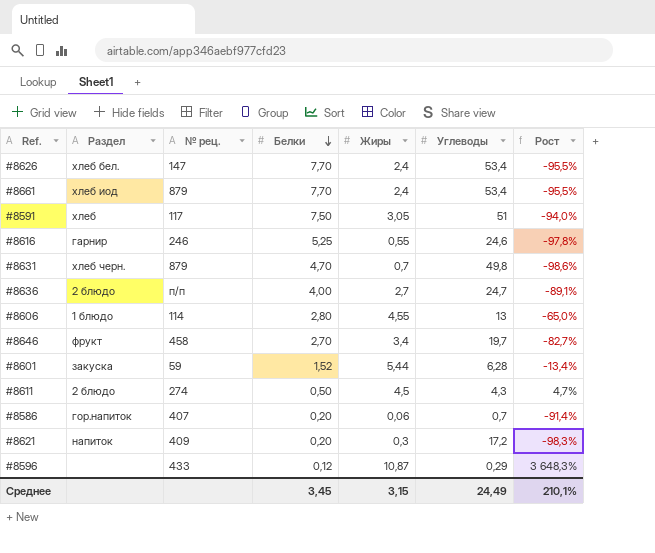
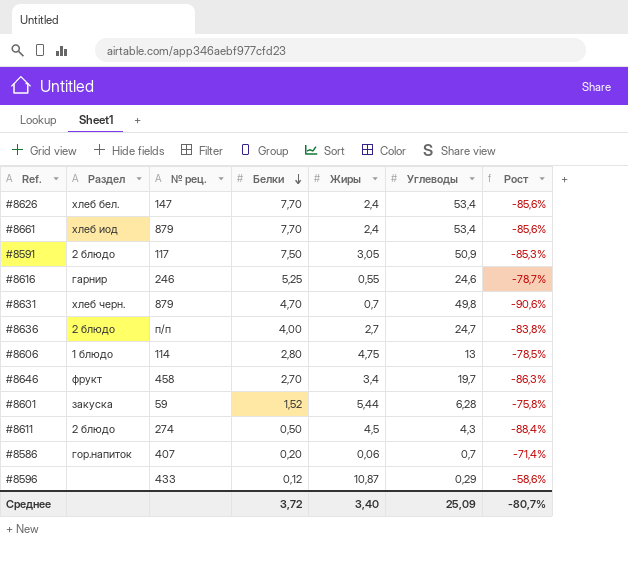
column Рост | formula: ([Жиры] - [Углеводы]) / [Углеводы] -> ([Белки] - [Углеводы]) / [Углеводы]
row #8621: напиток | 409 | 0,20 | 0,3 | 17,2 | -98,3% -> none
#8591 | Раздел: хлеб -> 2 блюдо
#8591 | Углеводы: 51 -> 50,9
#8606 | Жиры: 4,55 -> 4,75
Среднее | Белки: 3,45 -> 3,72
Среднее | Жиры: 3,15 -> 3,40
Среднее | Углеводы: 24,49 -> 25,09
Среднее | Рост: 210,1% -> -80,7%

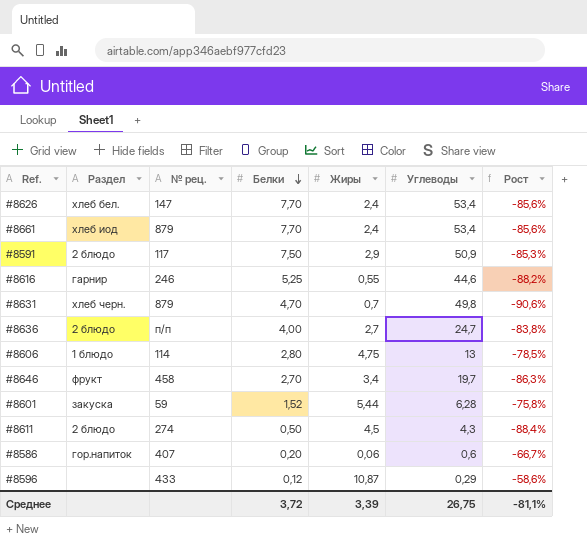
#8591 | Жиры: 3,05 -> 2,9
#8616 | Углеводы: 24,6 -> 44,6
#8616 | Рост: -78,7% -> -88,2%
#8586 | Углеводы: 0,7 -> 0,6
#8586 | Рост: -71,4% -> -66,7%
Среднее | Жиры: 3,40 -> 3,39
Среднее | Углеводы: 25,09 -> 26,75
Среднее | Рост: -80,7% -> -81,1%

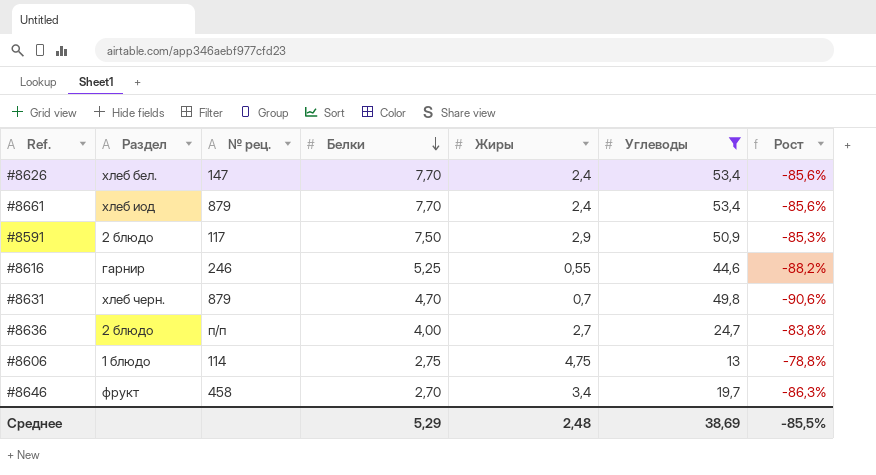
filter: none -> Углеводы >= 13
#8606 | Белки: 2,80 -> 2,75
#8606 | Рост: -78,5% -> -78,8%
Среднее | Белки: 3,72 -> 5,29
Среднее | Жиры: 3,39 -> 2,48
Среднее | Углеводы: 26,75 -> 38,69
Среднее | Рост: -81,1% -> -85,5%

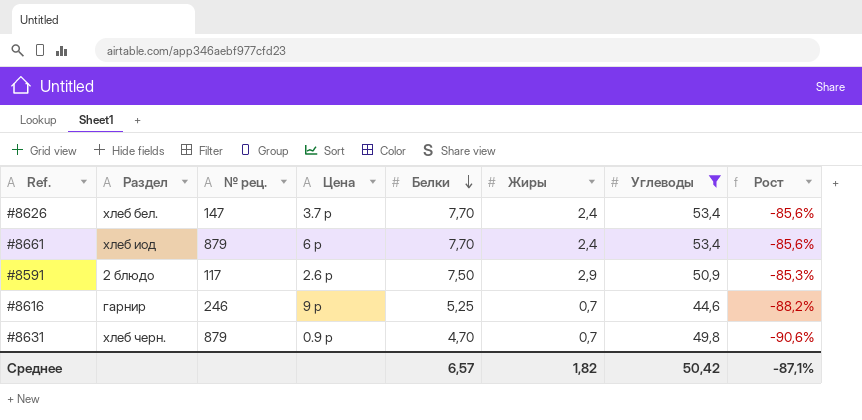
column Цена | position: none -> 4
row #8636: 2 блюдо | п/п | 4,00 | 2,7 | 24,7 | -83,8% -> none
row #8606: 1 блюдо | 114 | 2,75 | 4,75 | 13 | -78,8% -> none
row #8646: фрукт | 458 | 2,70 | 3,4 | 19,7 | -86,3% -> none
#8616 | Жиры: 0,55 -> 0,7
Среднее | Белки: 5,29 -> 6,57
Среднее | Жиры: 2,48 -> 1,82
Среднее | Углеводы: 38,69 -> 50,42
Среднее | Рост: -85,5% -> -87,1%

